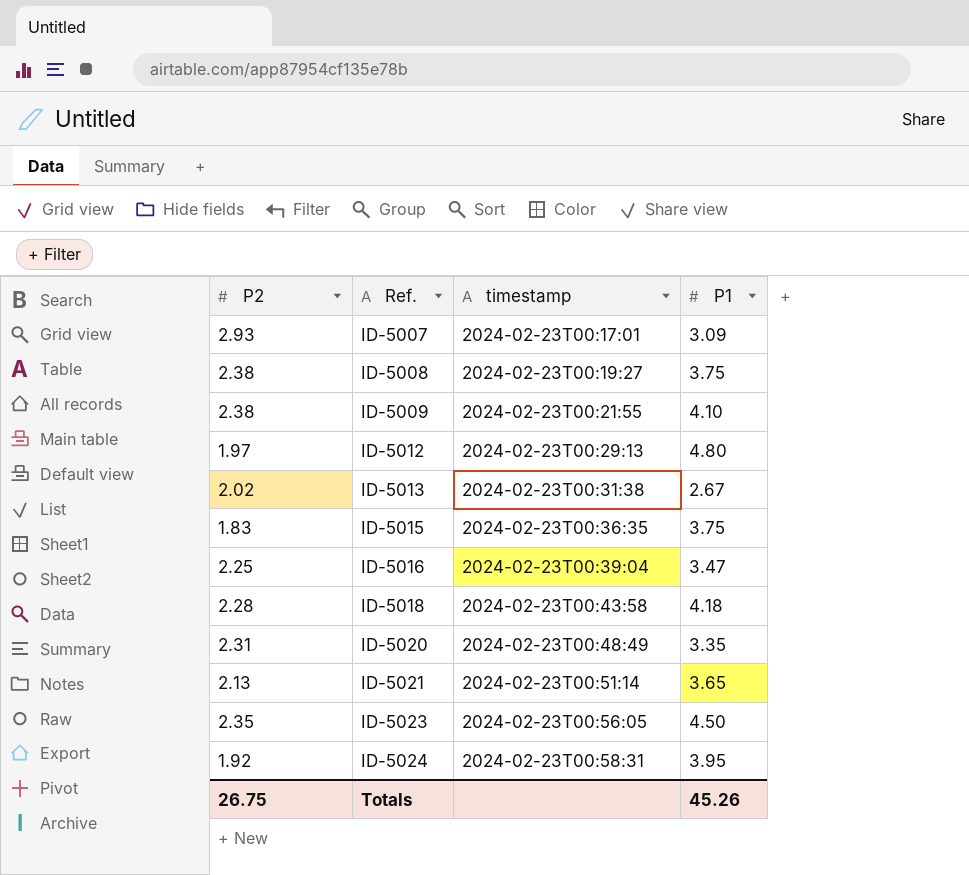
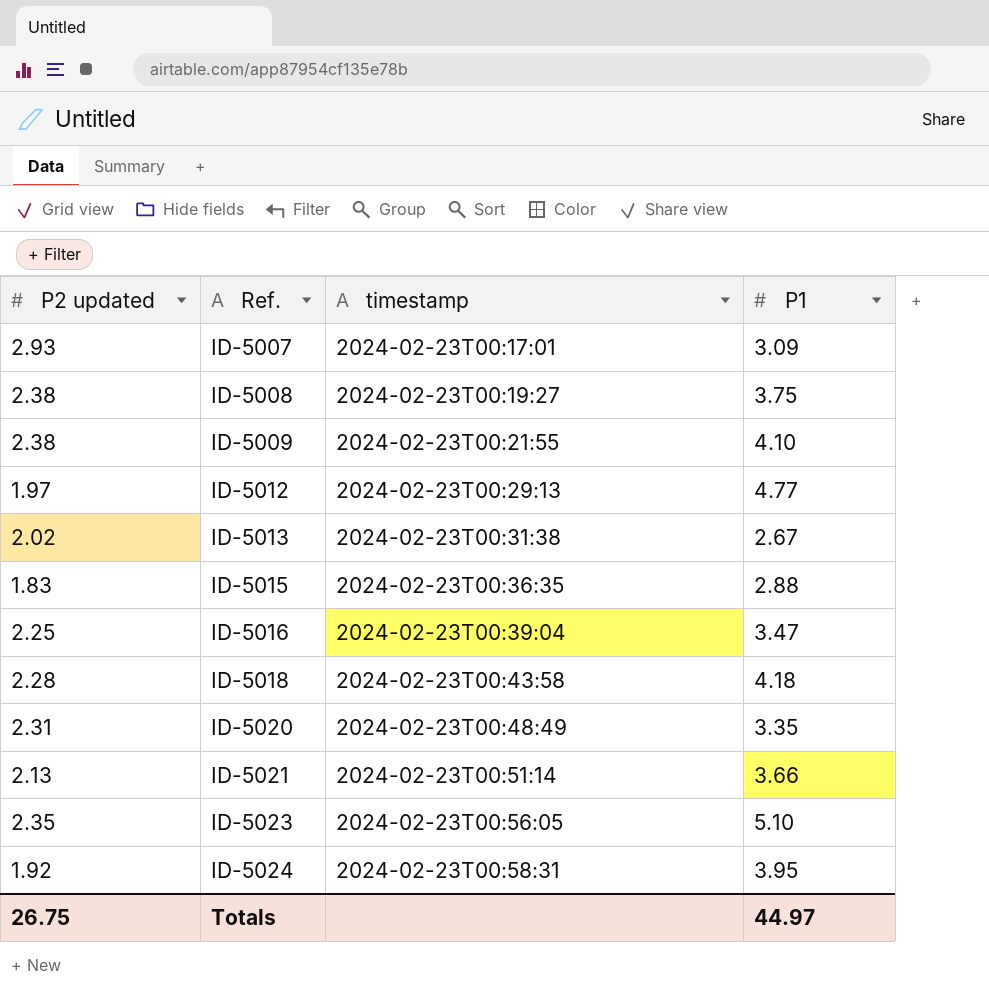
column name: P2 -> P2 updated
ID-5012 | P1: 4.80 -> 4.77
ID-5015 | P1: 3.75 -> 2.88
ID-5021 | P1: 3.65 -> 3.66
ID-5023 | P1: 4.50 -> 5.10
Totals | P1: 45.26 -> 44.97

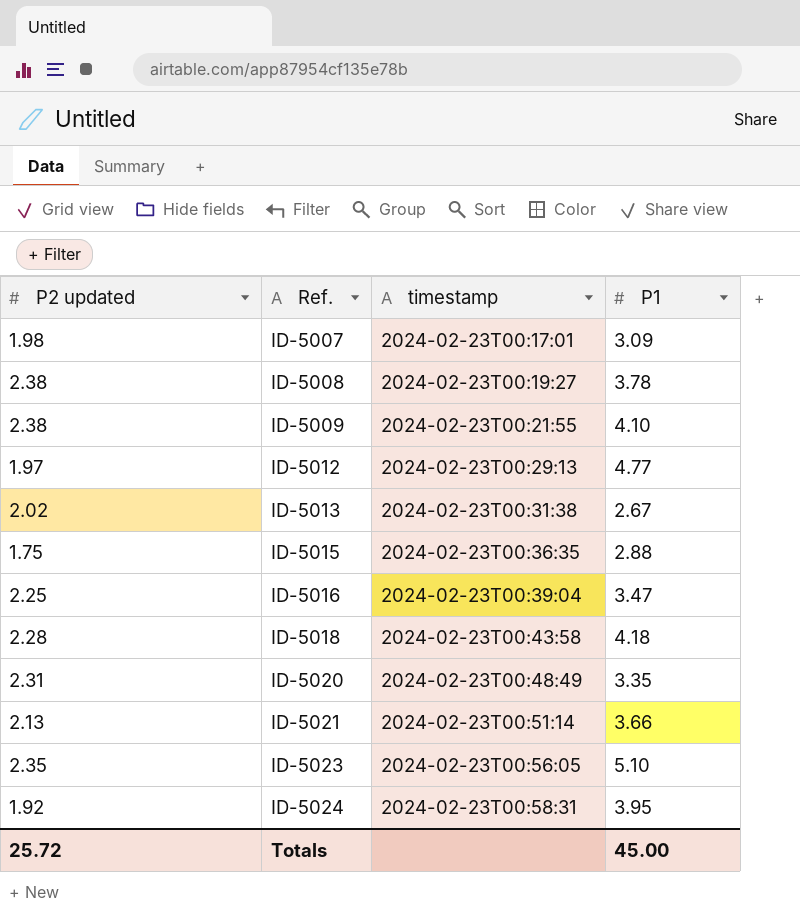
ID-5007 | P2 updated: 2.93 -> 1.98
ID-5008 | P1: 3.75 -> 3.78
ID-5015 | P2 updated: 1.83 -> 1.75
Totals | P2 updated: 26.75 -> 25.72
Totals | P1: 44.97 -> 45.00

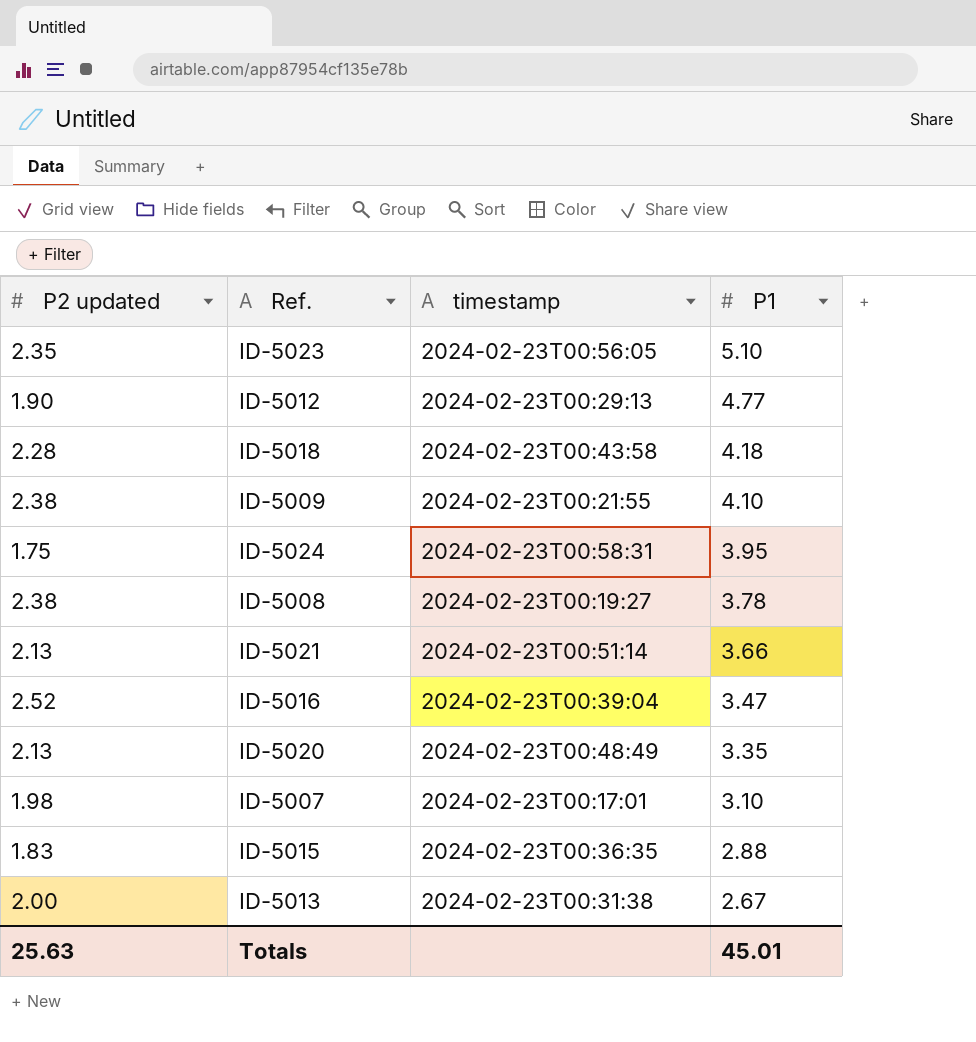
row order: Ref. ascending -> P1 descending
ID-5012 | P2 updated: 1.97 -> 1.90
ID-5024 | P2 updated: 1.92 -> 1.75
ID-5016 | P2 updated: 2.25 -> 2.52
ID-5020 | P2 updated: 2.31 -> 2.13
ID-5007 | P1: 3.09 -> 3.10
ID-5015 | P2 updated: 1.75 -> 1.83
ID-5013 | P2 updated: 2.02 -> 2.00
Totals | P2 updated: 25.72 -> 25.63
Totals | P1: 45.00 -> 45.01

